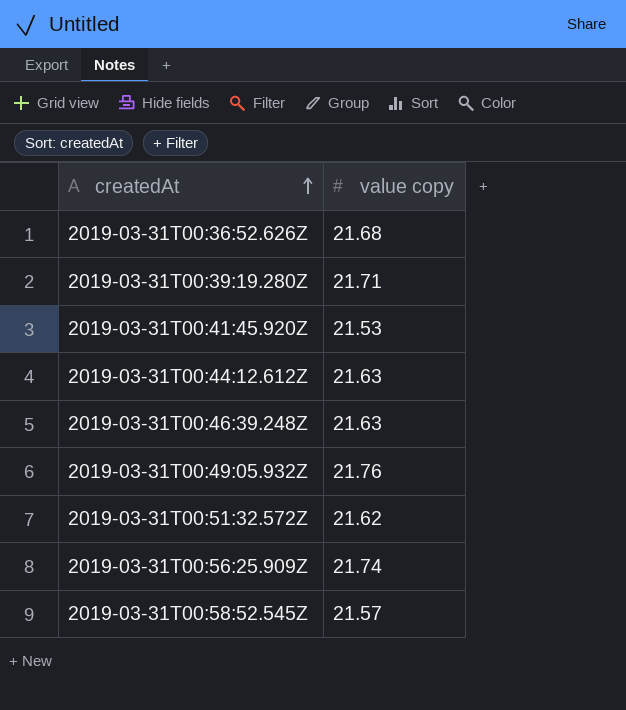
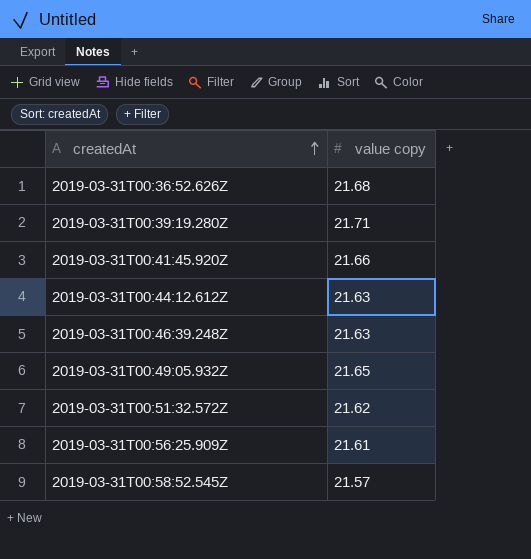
2019-03-31T00:41:45.920Z | value copy: 21.53 -> 21.66
2019-03-31T00:49:05.932Z | value copy: 21.76 -> 21.65
2019-03-31T00:56:25.909Z | value copy: 21.74 -> 21.61

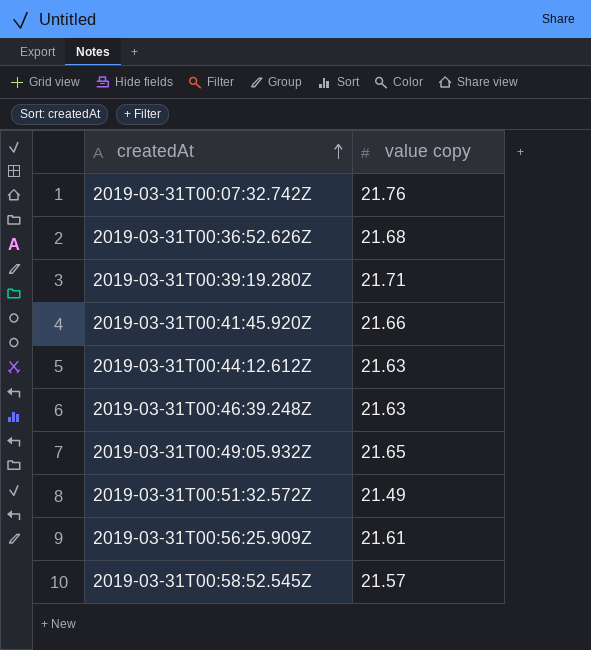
row 2019-03-31T00:07:32.742Z: none -> 21.76
2019-03-31T00:51:32.572Z | value copy: 21.62 -> 21.49

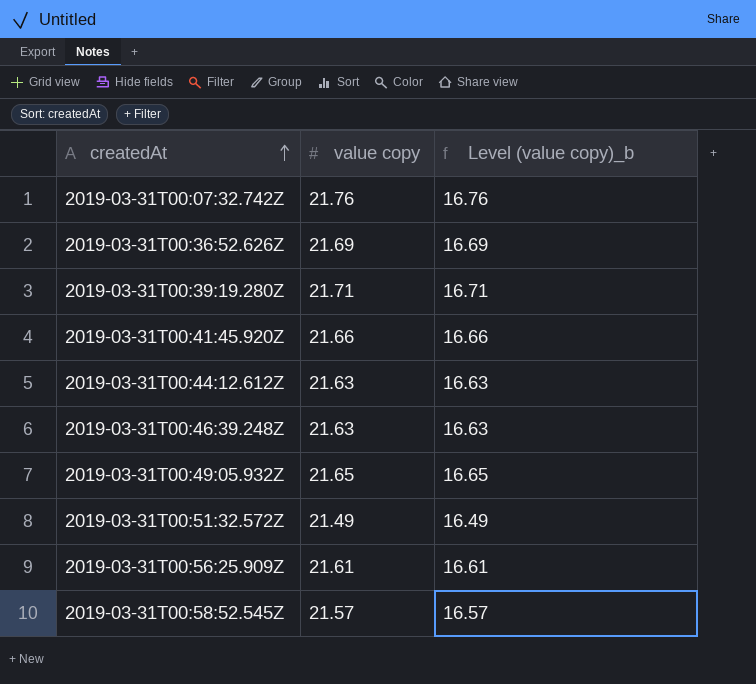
column Level (value copy)_b | formula: none -> [value copy] - 5
2019-03-31T00:36:52.626Z | value copy: 21.68 -> 21.69

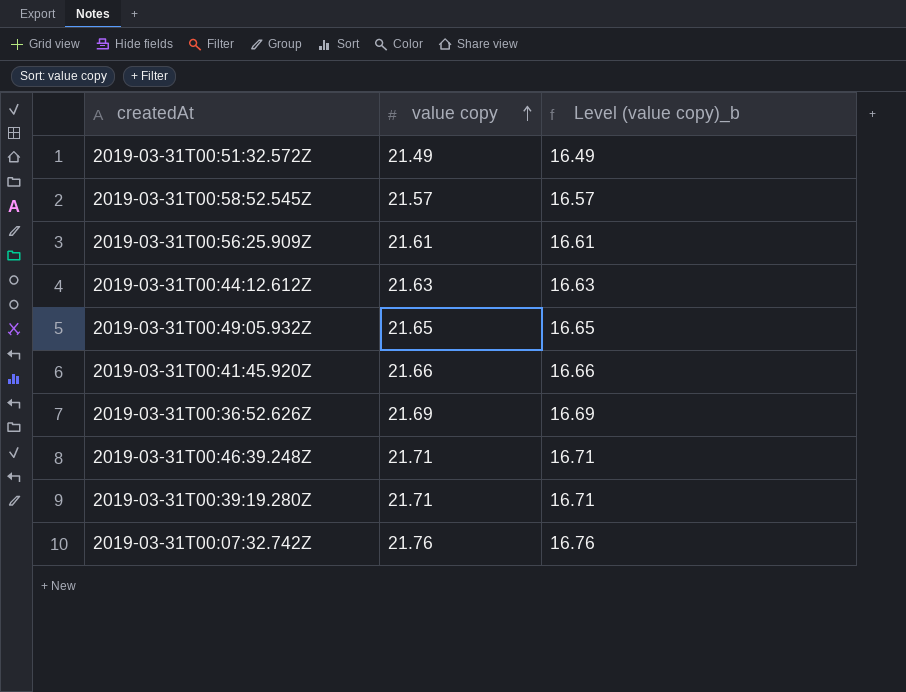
row order: createdAt ascending -> value copy ascending
2019-03-31T00:46:39.248Z | value copy: 21.63 -> 21.71
2019-03-31T00:46:39.248Z | Level (value copy)_b: 16.63 -> 16.71

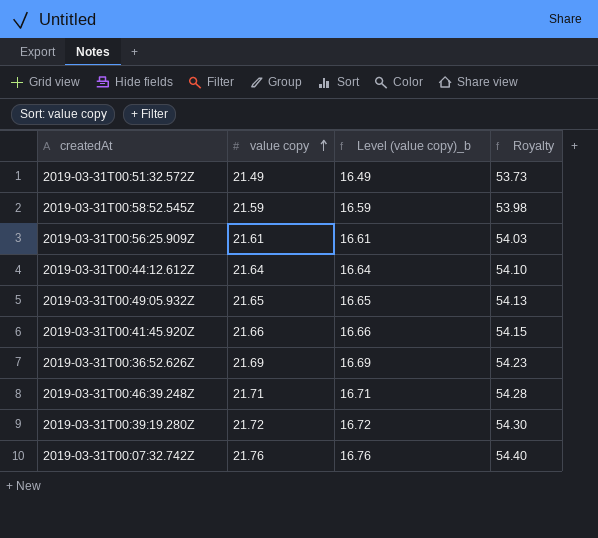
column Royalty | formula: none -> [value copy] * 2.5
2019-03-31T00:58:52.545Z | value copy: 21.57 -> 21.59
2019-03-31T00:58:52.545Z | Level (value copy)_b: 16.57 -> 16.59
2019-03-31T00:44:12.612Z | value copy: 21.63 -> 21.64
2019-03-31T00:44:12.612Z | Level (value copy)_b: 16.63 -> 16.64
2019-03-31T00:39:19.280Z | value copy: 21.71 -> 21.72
2019-03-31T00:39:19.280Z | Level (value copy)_b: 16.71 -> 16.72

